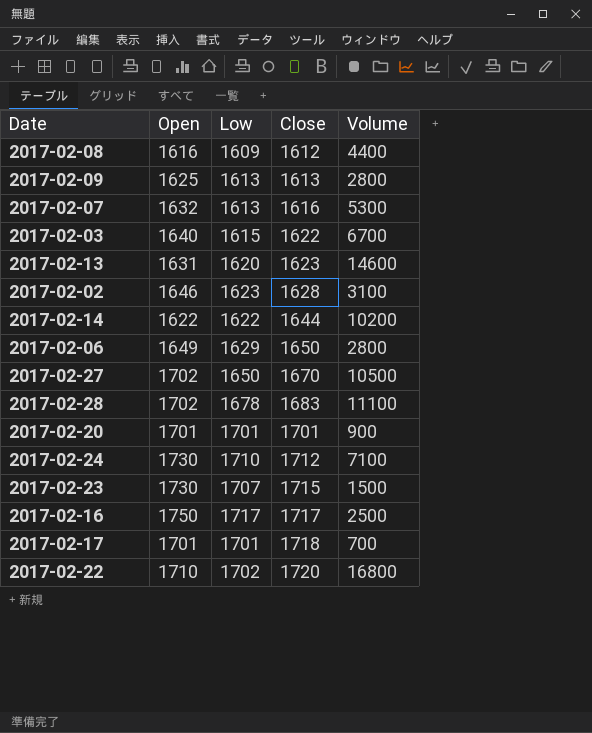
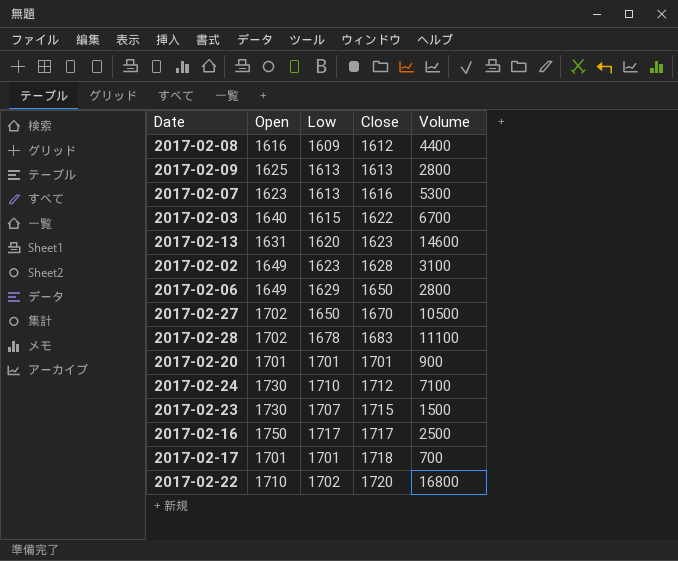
row 2017-02-14: 1622 | 1622 | 1644 | 10200 -> none
2017-02-07 | Open: 1632 -> 1623
2017-02-02 | Open: 1646 -> 1649

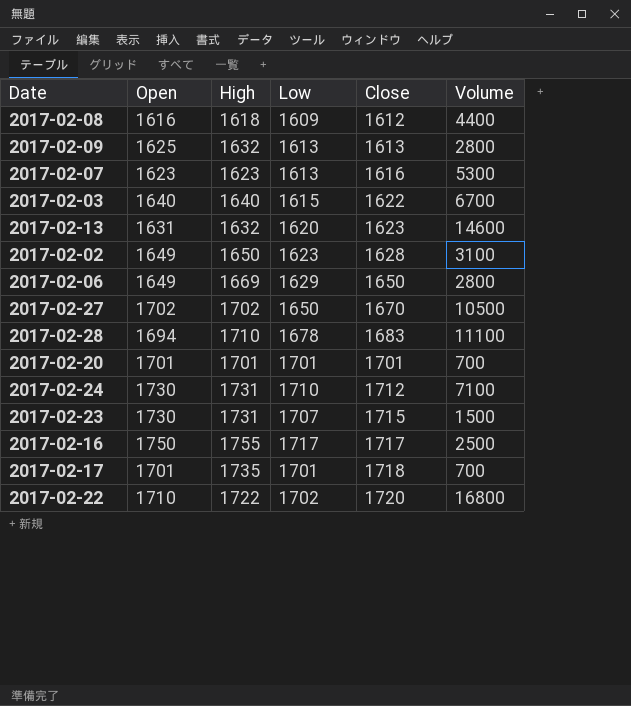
column High | position: none -> 3
2017-02-28 | Open: 1702 -> 1694
2017-02-20 | Volume: 900 -> 700

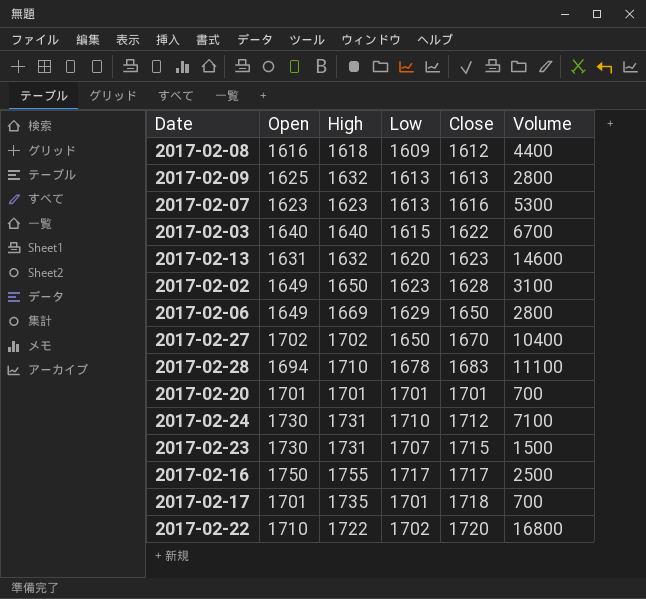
2017-02-27 | Volume: 10500 -> 10400

